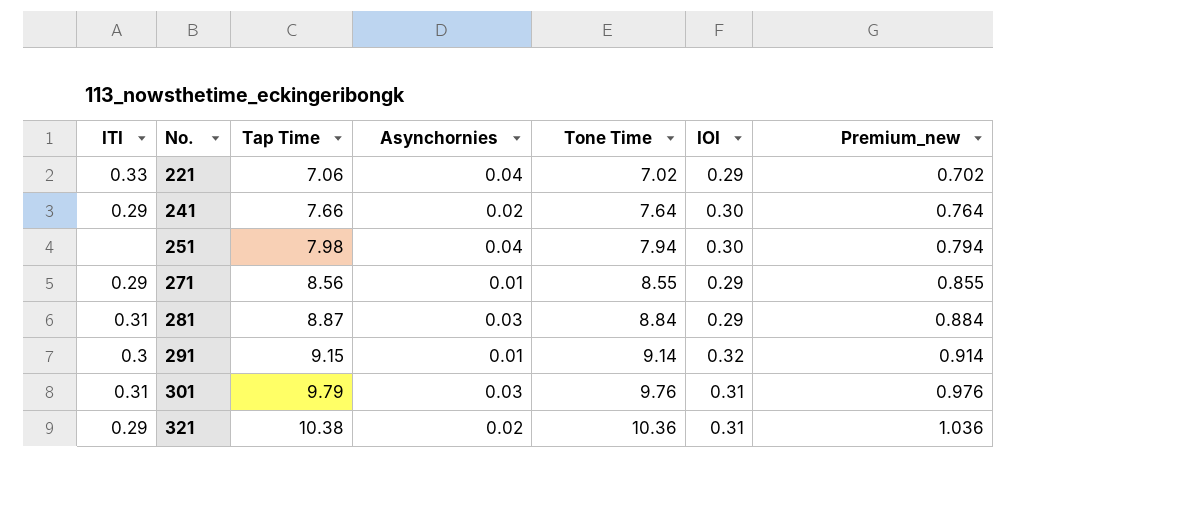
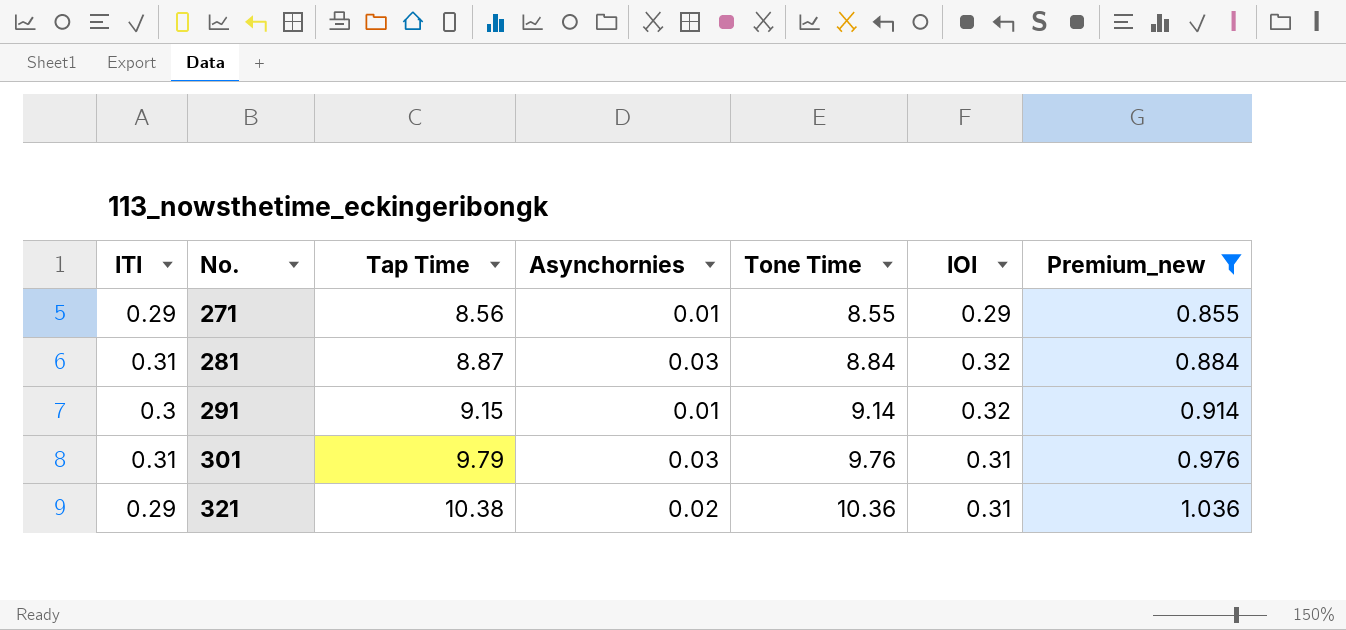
filter: none -> Premium_new >= 0.855
281 | IOI: 0.29 -> 0.32

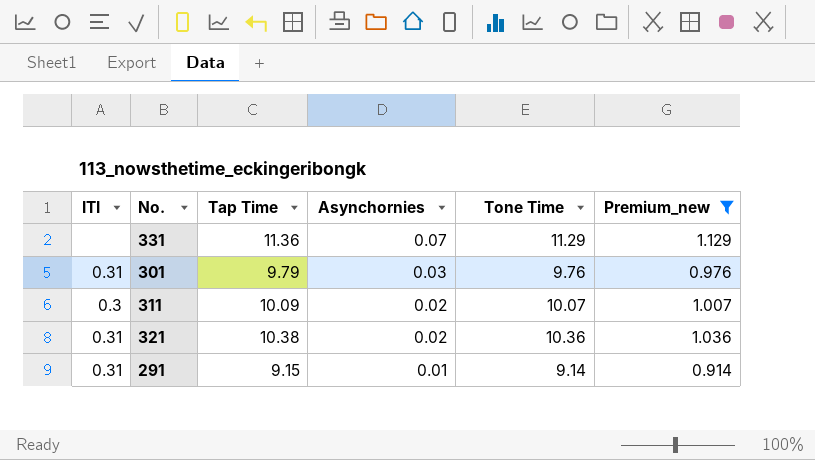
row order: No. ascending -> Asynchornies descending
column IOI | position: 6 -> none
row 271: 0.29 | 8.56 | 0.01 | 8.55 | 0.29 | 0.855 -> none
row 281: 0.31 | 8.87 | 0.03 | 8.84 | 0.32 | 0.884 -> none
row 331: none -> none | 11.36 | 0.07 | 11.29 | 1.129
row 311: none -> 0.3 | 10.09 | 0.02 | 10.07 | 1.007
321 | ITI: 0.29 -> 0.31
291 | ITI: 0.3 -> 0.31

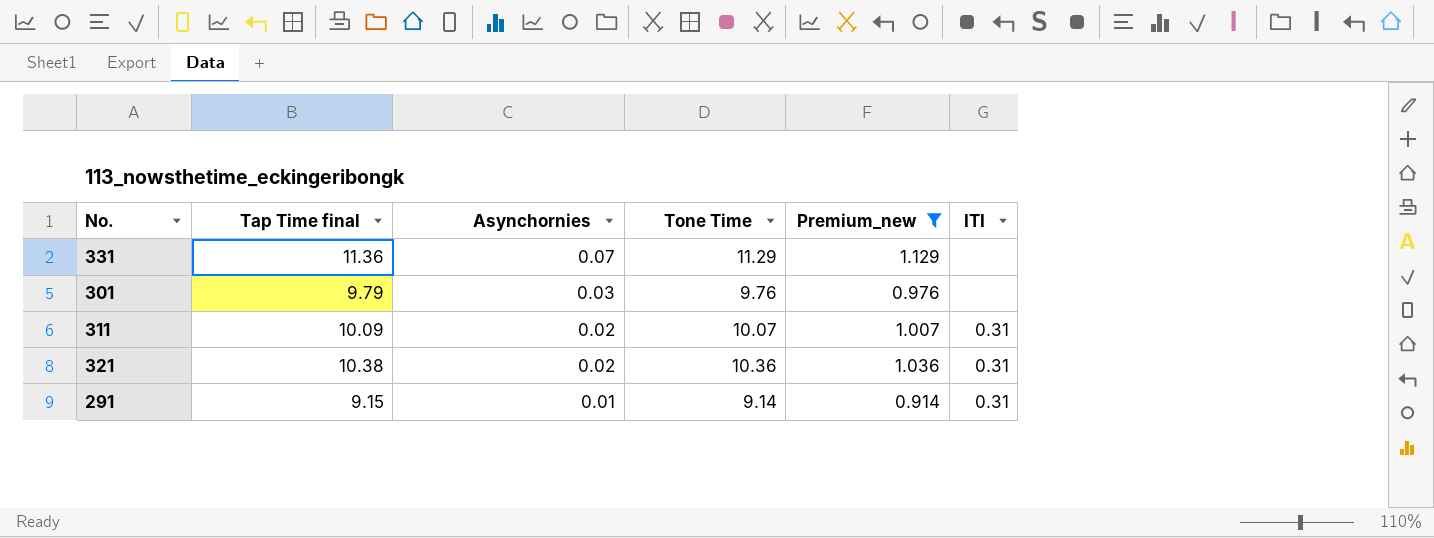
column name: Tap Time -> Tap Time final
column ITI | position: 1 -> 6
301 | ITI: 0.31 -> none
311 | ITI: 0.3 -> 0.31

